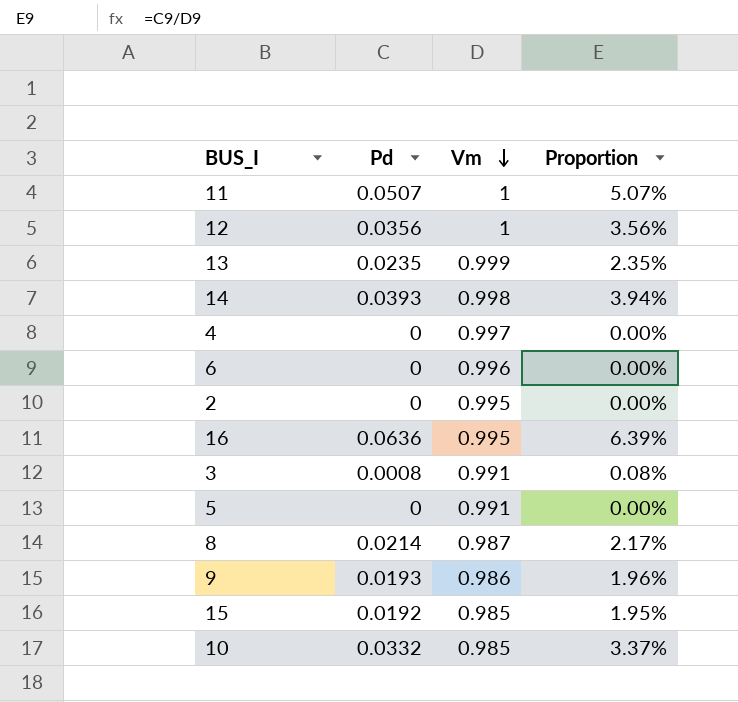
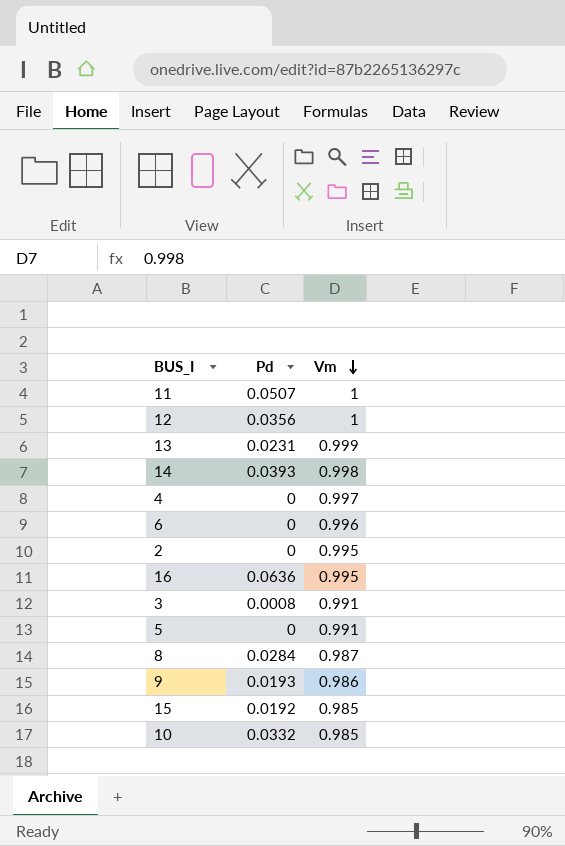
column Proportion | formula: [Pd] / [Vm] -> none
13 | Pd: 0.0235 -> 0.0231
8 | Pd: 0.0214 -> 0.0284

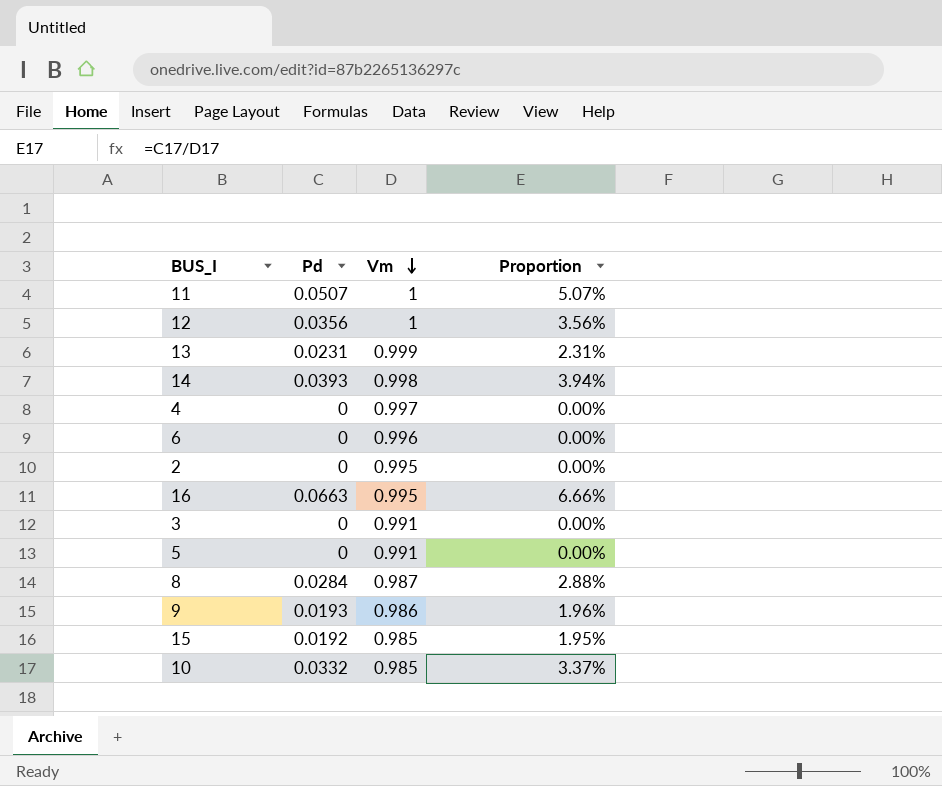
column Proportion | formula: none -> [Pd] / [Vm]
16 | Pd: 0.0636 -> 0.0663
3 | Pd: 0.0008 -> 0

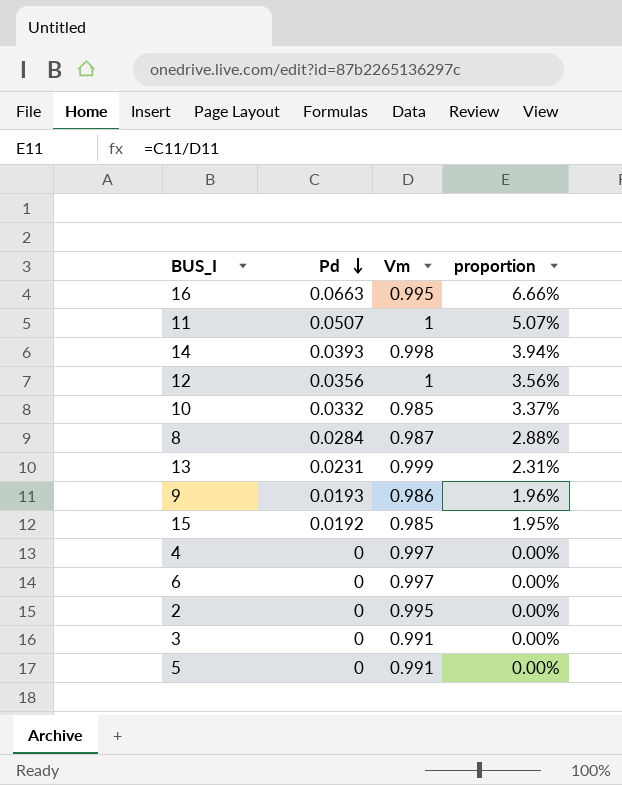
row order: Vm descending -> Pd descending
column name: Proportion -> proportion
6 | Vm: 0.996 -> 0.997

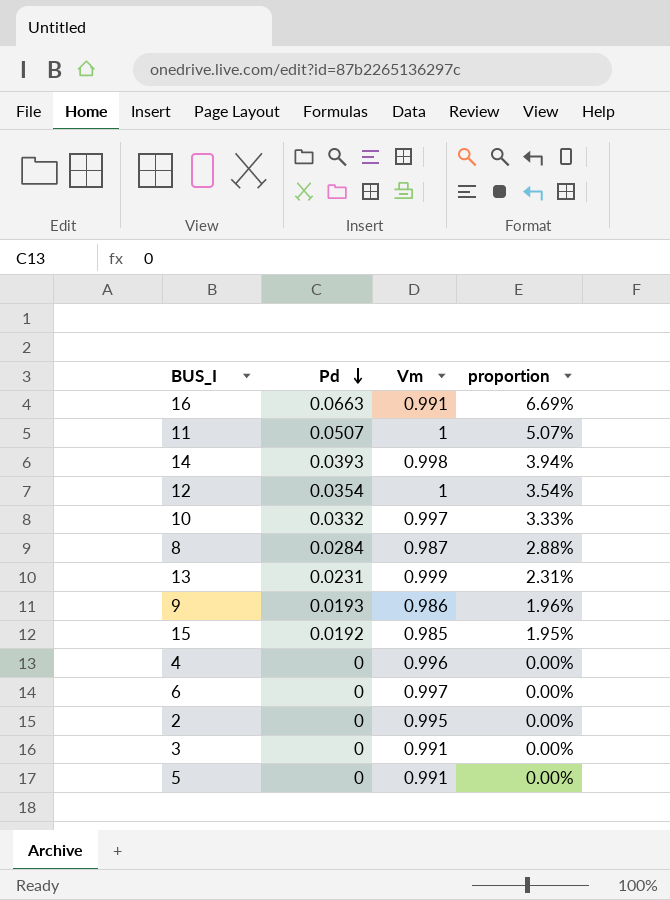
16 | Vm: 0.995 -> 0.991
16 | proportion: 6.66% -> 6.69%
12 | Pd: 0.0356 -> 0.0354
12 | proportion: 3.56% -> 3.54%
10 | Vm: 0.985 -> 0.997
10 | proportion: 3.37% -> 3.33%
4 | Vm: 0.997 -> 0.996

